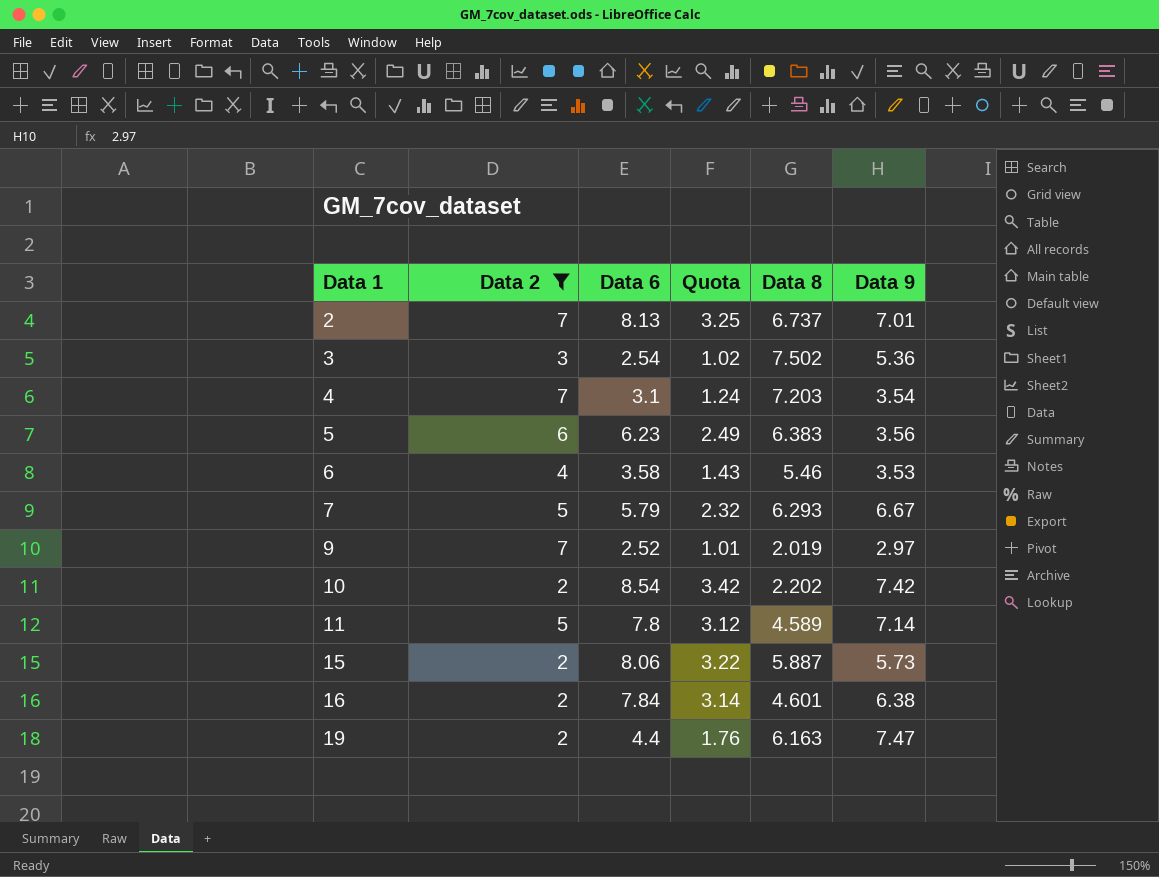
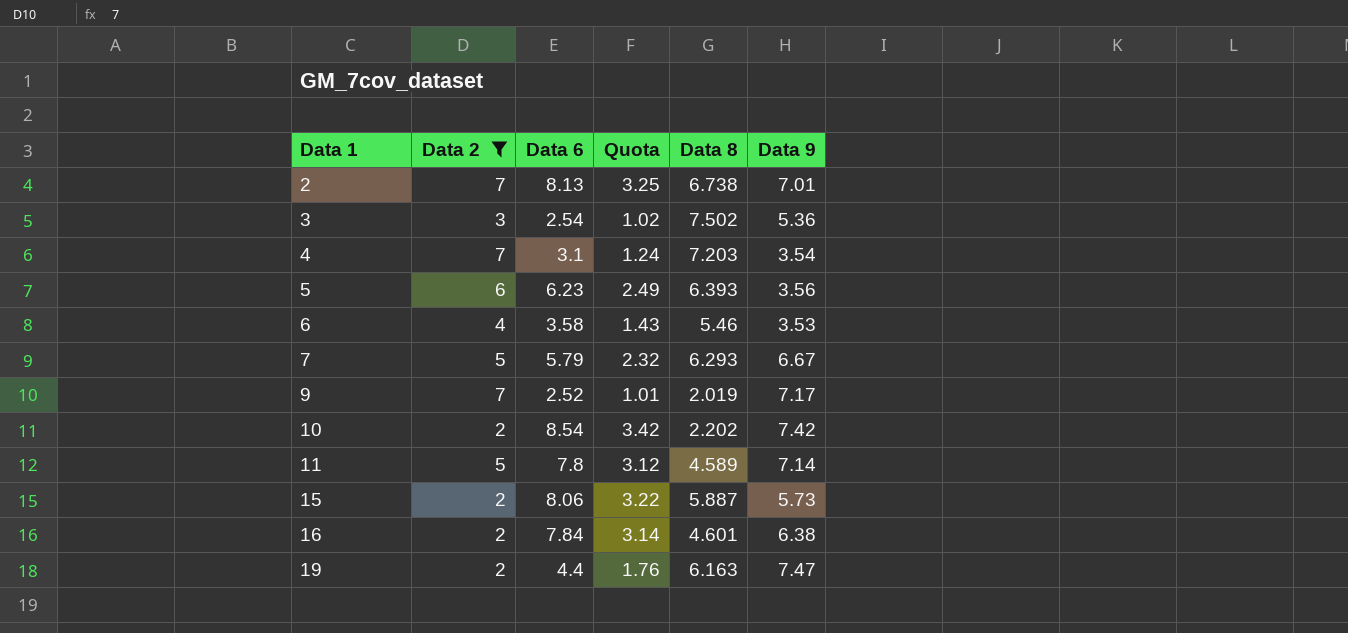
2 | Data 8: 6.737 -> 6.738
5 | Data 8: 6.383 -> 6.393
9 | Data 9: 2.97 -> 7.17

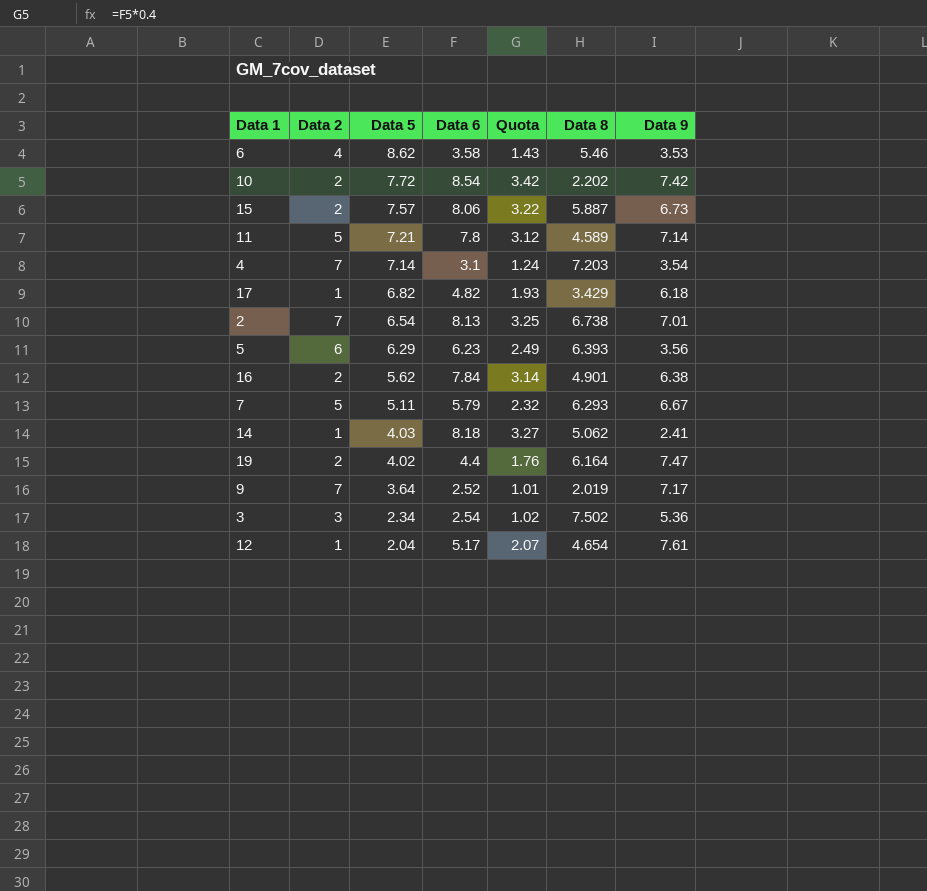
filter: Data 2 != 1 -> none
row order: Data 1 ascending -> Data 5 descending
column Data 5 | position: none -> 3
15 | Data 9: 5.73 -> 6.73
16 | Data 8: 4.601 -> 4.901
19 | Data 8: 6.163 -> 6.164

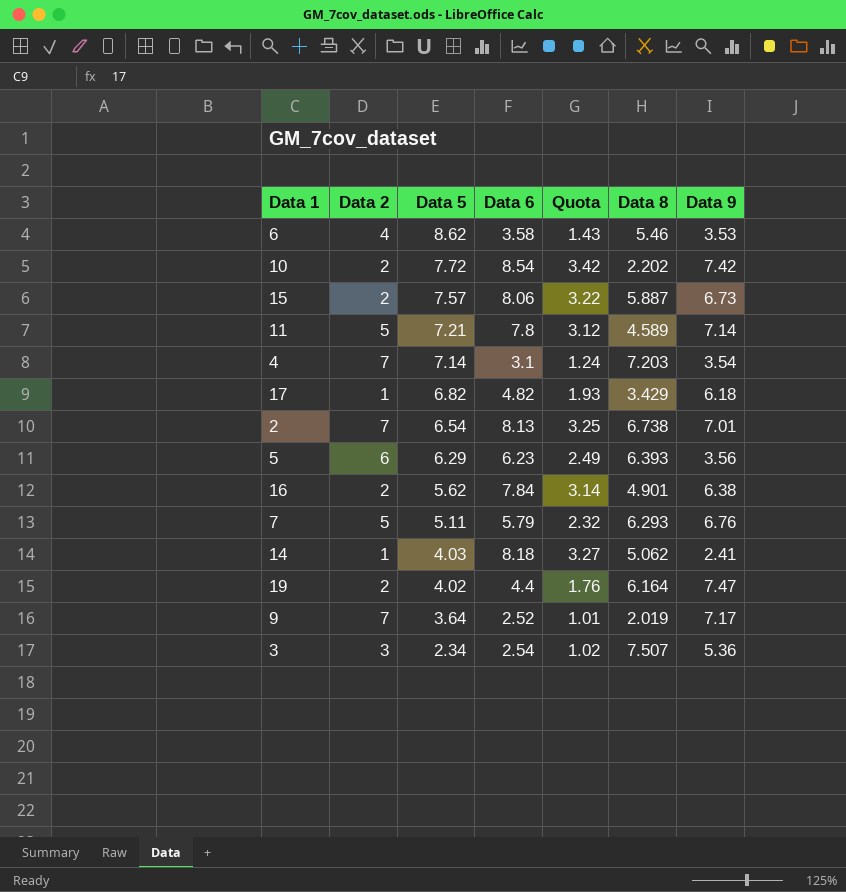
row 12: 1 | 2.04 | 5.17 | 2.07 | 4.654 | 7.61 -> none
7 | Data 9: 6.67 -> 6.76
3 | Data 8: 7.502 -> 7.507

